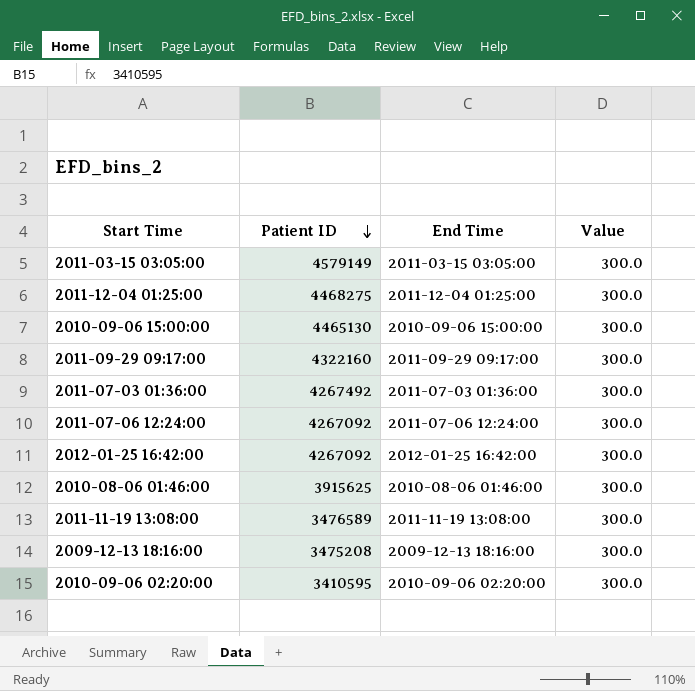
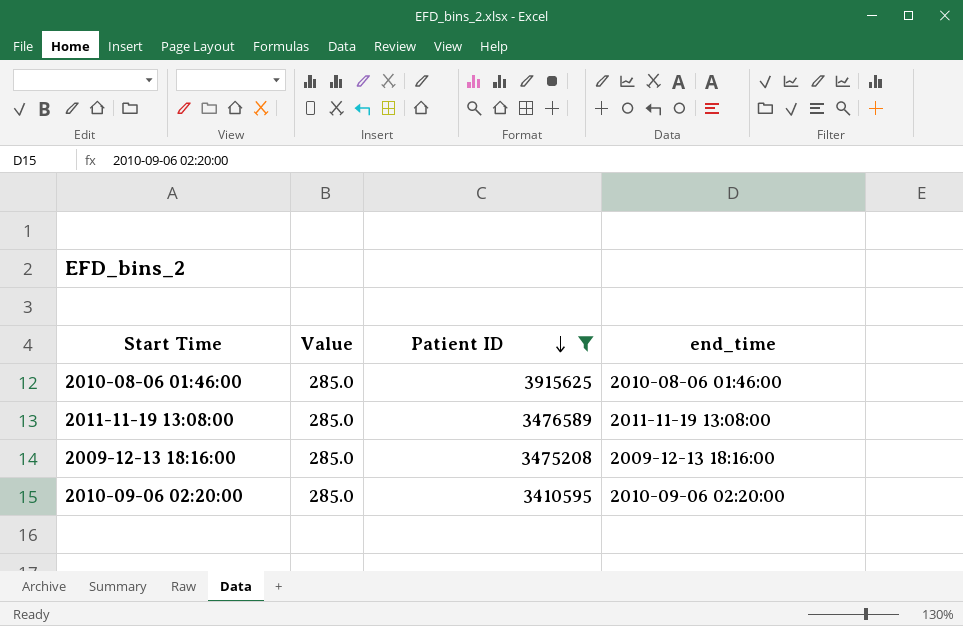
filter: none -> Patient ID <= 3915625
column Value | position: 4 -> 2
column name: End Time -> end_time
2010-08-06 01:46:00 | Value: 300.0 -> 285.0
2011-11-19 13:08:00 | Value: 300.0 -> 285.0
2009-12-13 18:16:00 | Value: 300.0 -> 285.0
2010-09-06 02:20:00 | Value: 300.0 -> 285.0

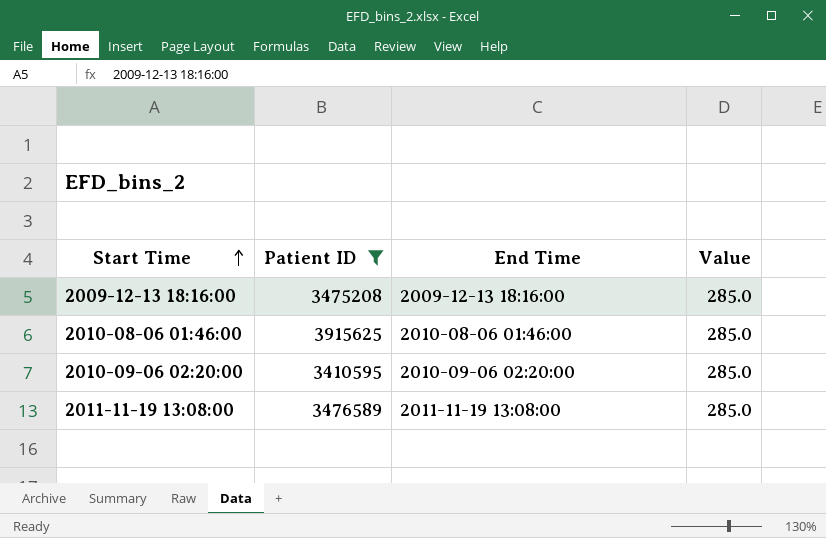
row order: Patient ID descending -> Start Time ascending
column name: end_time -> End Time
column Value | position: 2 -> 4

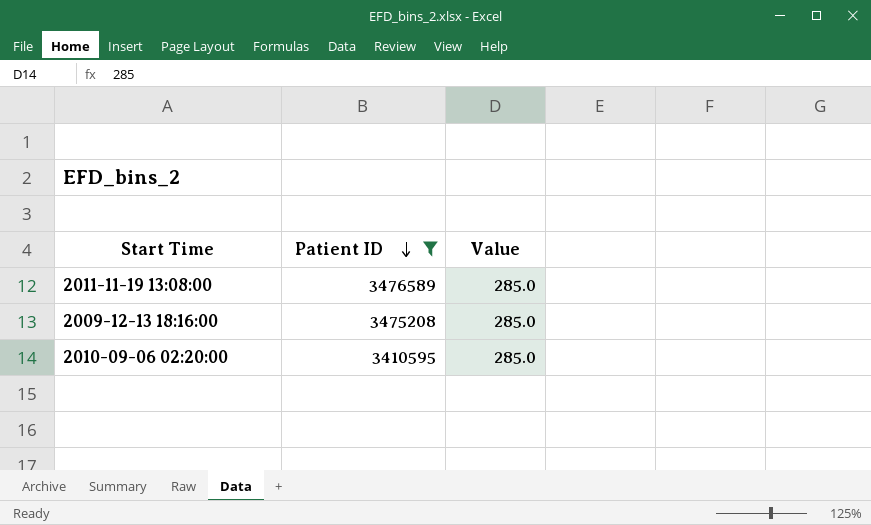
row order: Start Time ascending -> Patient ID descending
column End Time | position: 3 -> none
row 2010-08-06 01:46:00: 3915625 | 2010-08-06 01:46:00 | 285.0 -> none

